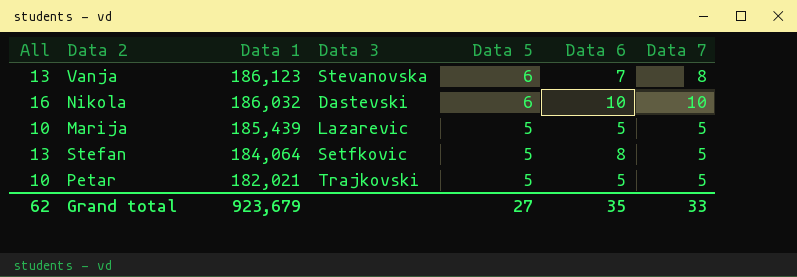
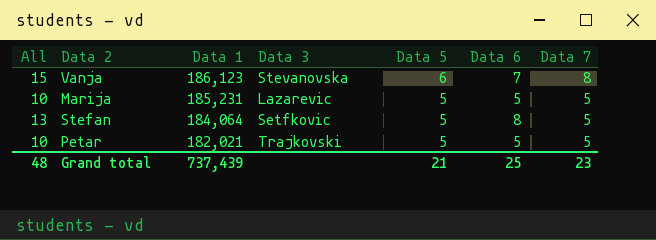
column All | formula: [Data 5] + [Data 6] -> [Data 6] + [Data 7]
row Nikola: 16 | 186,032 | Dastevski | 6 | 10 | 10 -> none
Marija | Data 1: 185,439 -> 185,231
Grand total | All: 62 -> 48
Grand total | Data 1: 923,679 -> 737,439
Grand total | Data 5: 27 -> 21
Grand total | Data 6: 35 -> 25
Grand total | Data 7: 33 -> 23

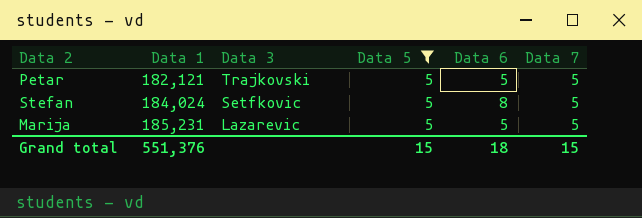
filter: none -> Data 5 = 5
row order: Data 1 descending -> Data 1 ascending
column All | formula: [Data 6] + [Data 7] -> none
Petar | Data 1: 182,021 -> 182,121
Stefan | Data 1: 184,064 -> 184,024
Grand total | Data 1: 737,439 -> 551,376
Grand total | Data 5: 21 -> 15
Grand total | Data 6: 25 -> 18
Grand total | Data 7: 23 -> 15

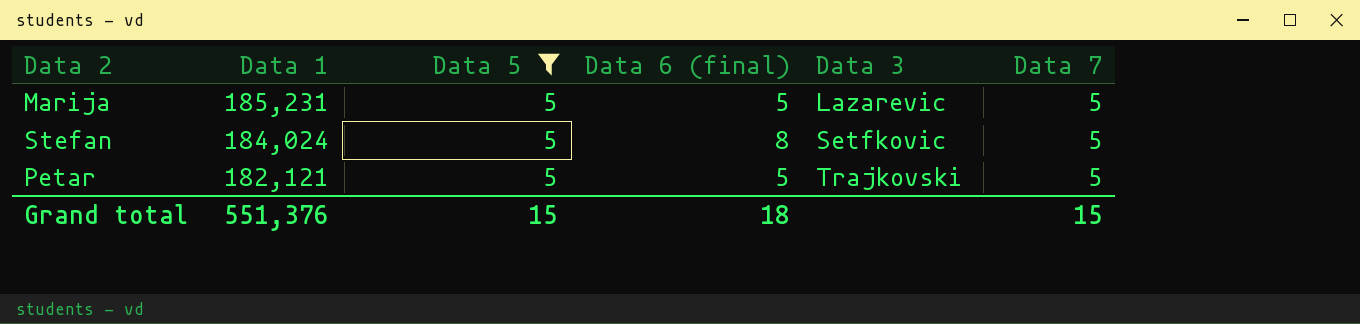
row order: Data 1 ascending -> Data 1 descending
column name: Data 6 -> Data 6 (final)
column Data 3 | position: 3 -> 5

